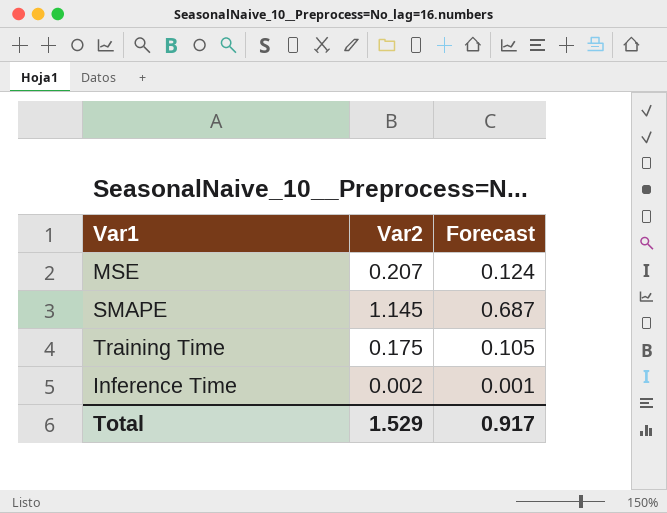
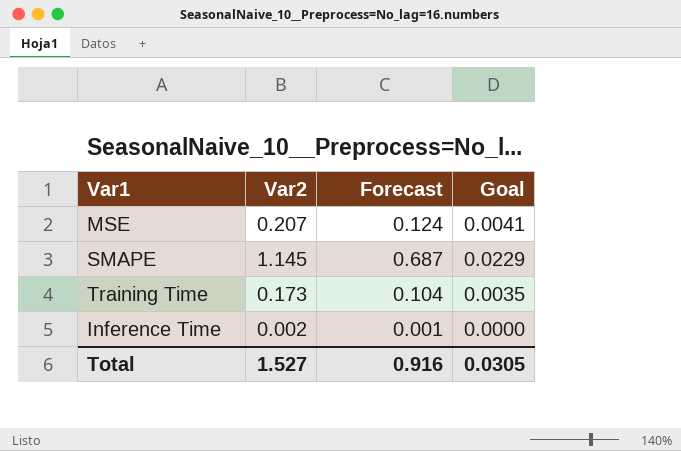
column Goal | formula: none -> [Var2] * 0.02
Training Time | Var2: 0.175 -> 0.173
Training Time | Forecast: 0.105 -> 0.104
Total | Var2: 1.529 -> 1.527
Total | Forecast: 0.917 -> 0.916

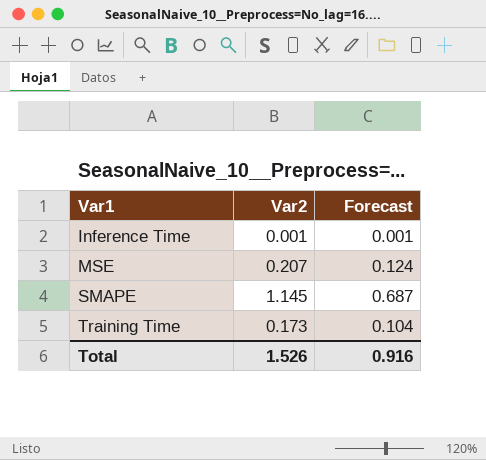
row order: none -> Var1 ascending
column Goal | formula: [Var2] * 0.02 -> none
Inference Time | Var2: 0.002 -> 0.001
Total | Var2: 1.527 -> 1.526

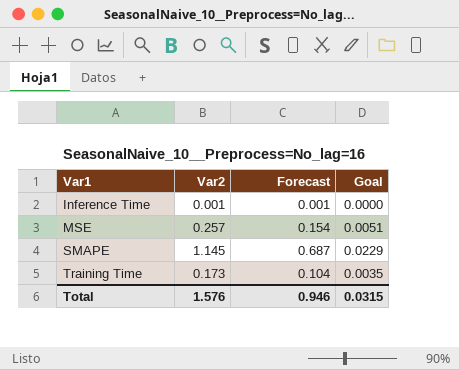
column Goal | formula: none -> [Var2] * 0.02
MSE | Var2: 0.207 -> 0.257
MSE | Forecast: 0.124 -> 0.154
Total | Var2: 1.526 -> 1.576
Total | Forecast: 0.916 -> 0.946

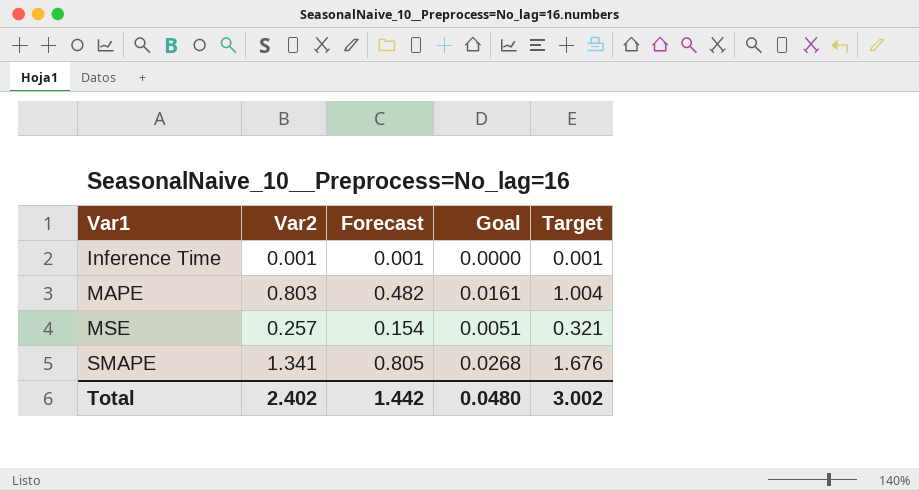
column Target | formula: none -> [Var2] * 1.25
row Training Time: 0.173 | 0.104 | 0.0035 -> none
row MAPE: none -> 0.803 | 0.482 | 0.0161 | 1.004
SMAPE | Var2: 1.145 -> 1.341
SMAPE | Forecast: 0.687 -> 0.805
SMAPE | Goal: 0.0229 -> 0.0268
Total | Var2: 1.576 -> 2.402
Total | Forecast: 0.946 -> 1.442
Total | Goal: 0.0315 -> 0.0480

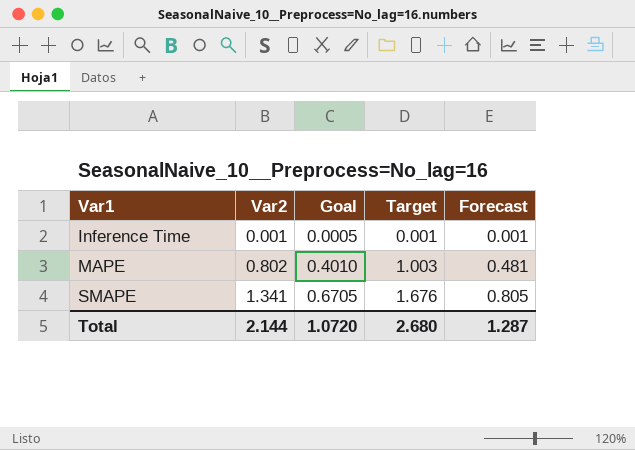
column Goal | formula: [Var2] * 0.02 -> [Var2] * 0.5
column Forecast | position: 3 -> 5
row MSE: 0.257 | 0.154 | 0.0051 | 0.321 -> none
MAPE | Var2: 0.803 -> 0.802
MAPE | Target: 1.004 -> 1.003
MAPE | Forecast: 0.482 -> 0.481
Total | Var2: 2.402 -> 2.144
Total | Goal: 0.0480 -> 1.0720
Total | Target: 3.002 -> 2.680
Total | Forecast: 1.442 -> 1.287

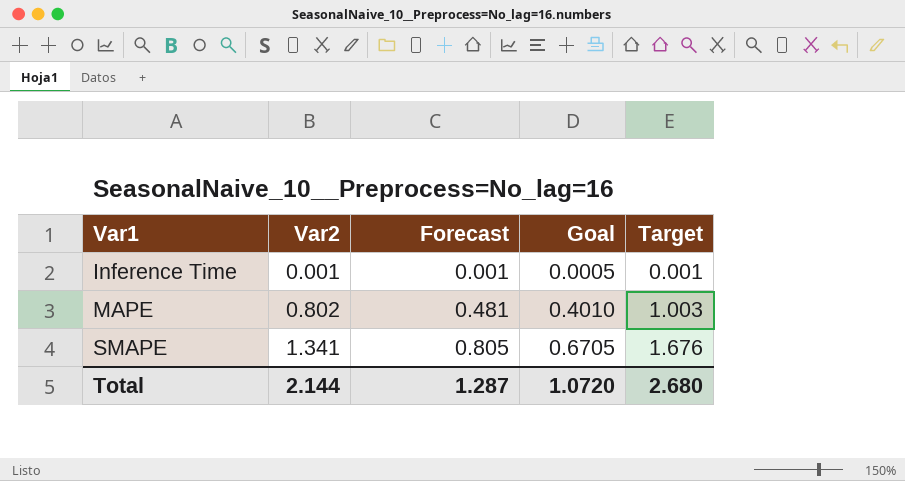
column Forecast | position: 5 -> 3

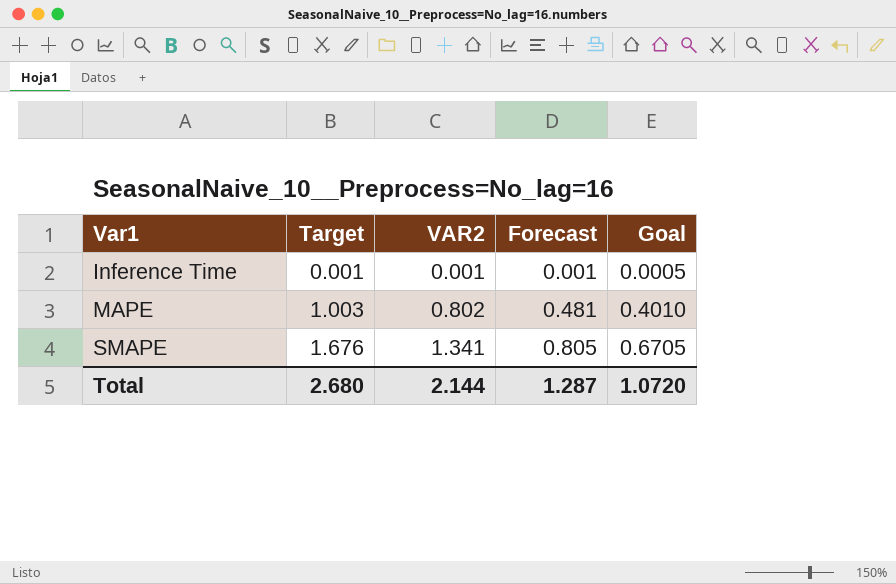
column Target | position: 5 -> 2
column name: Var2 -> VAR2

